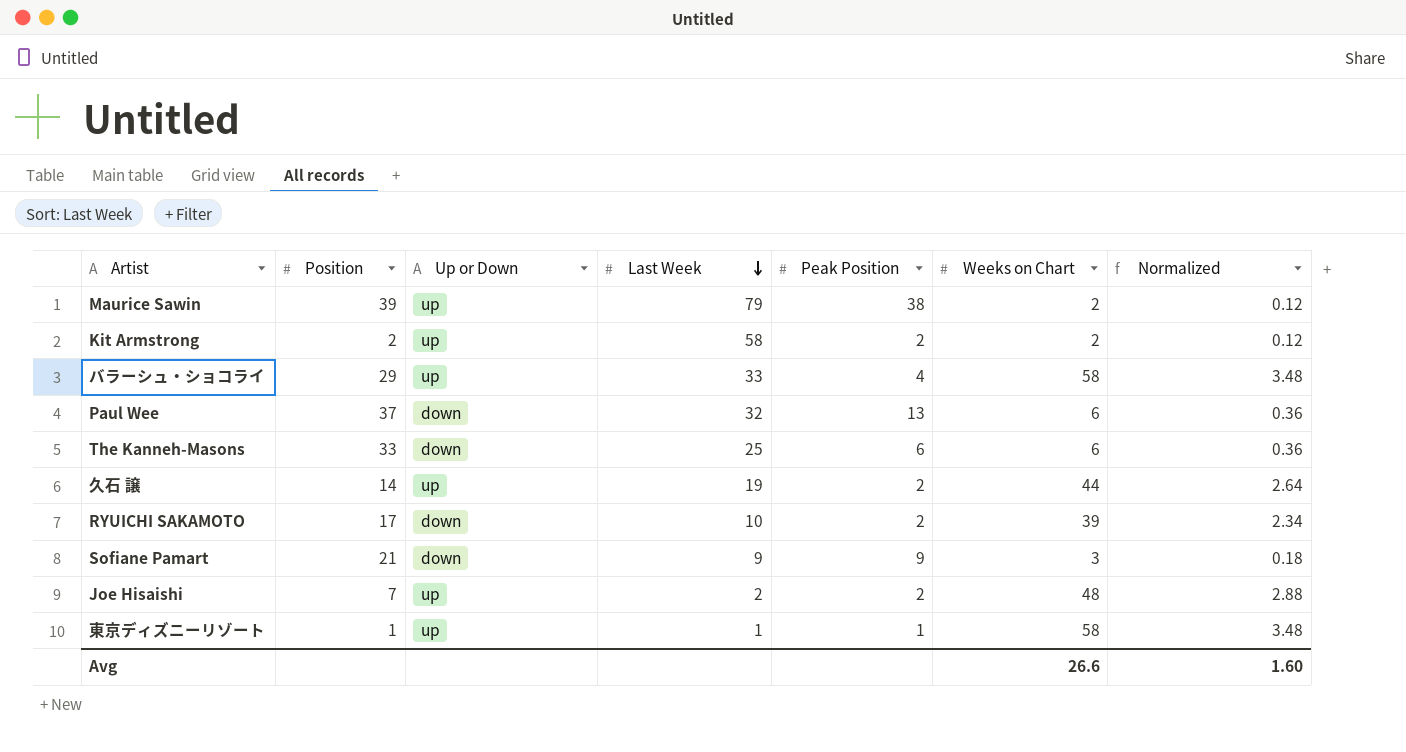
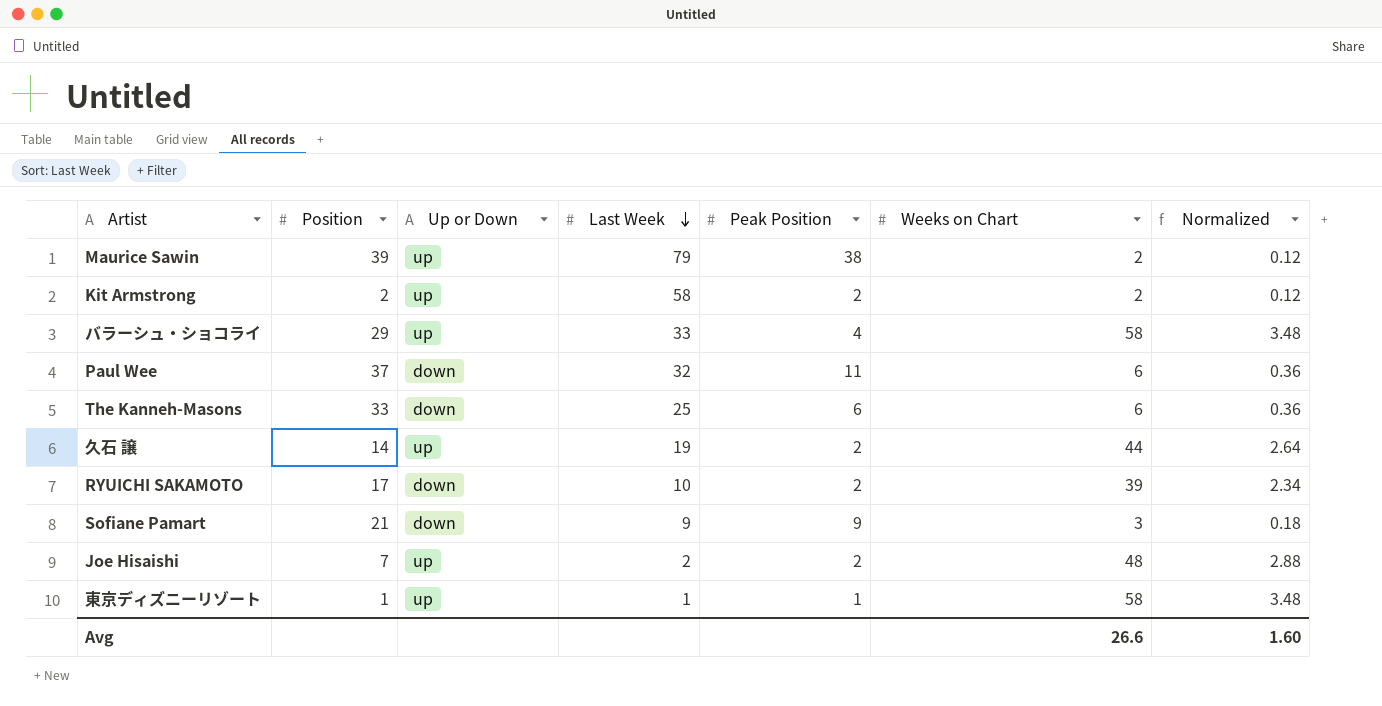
Paul Wee | Peak Position: 13 -> 11

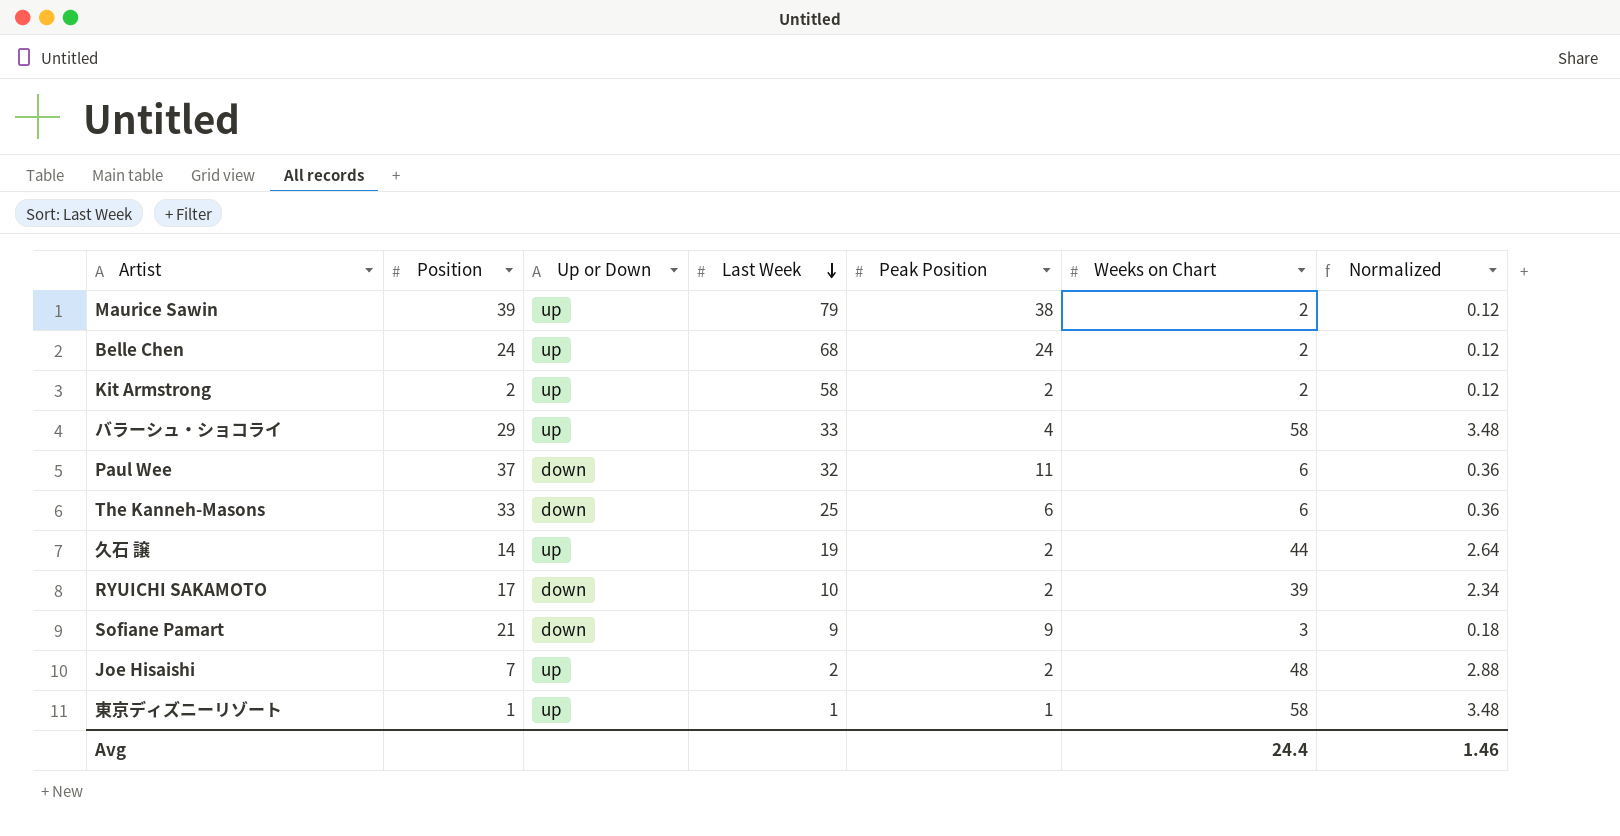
row Belle Chen: none -> 24 | up | 68 | 24 | 2 | 0.12
Avg | Weeks on Chart: 26.6 -> 24.4
Avg | Normalized: 1.60 -> 1.46

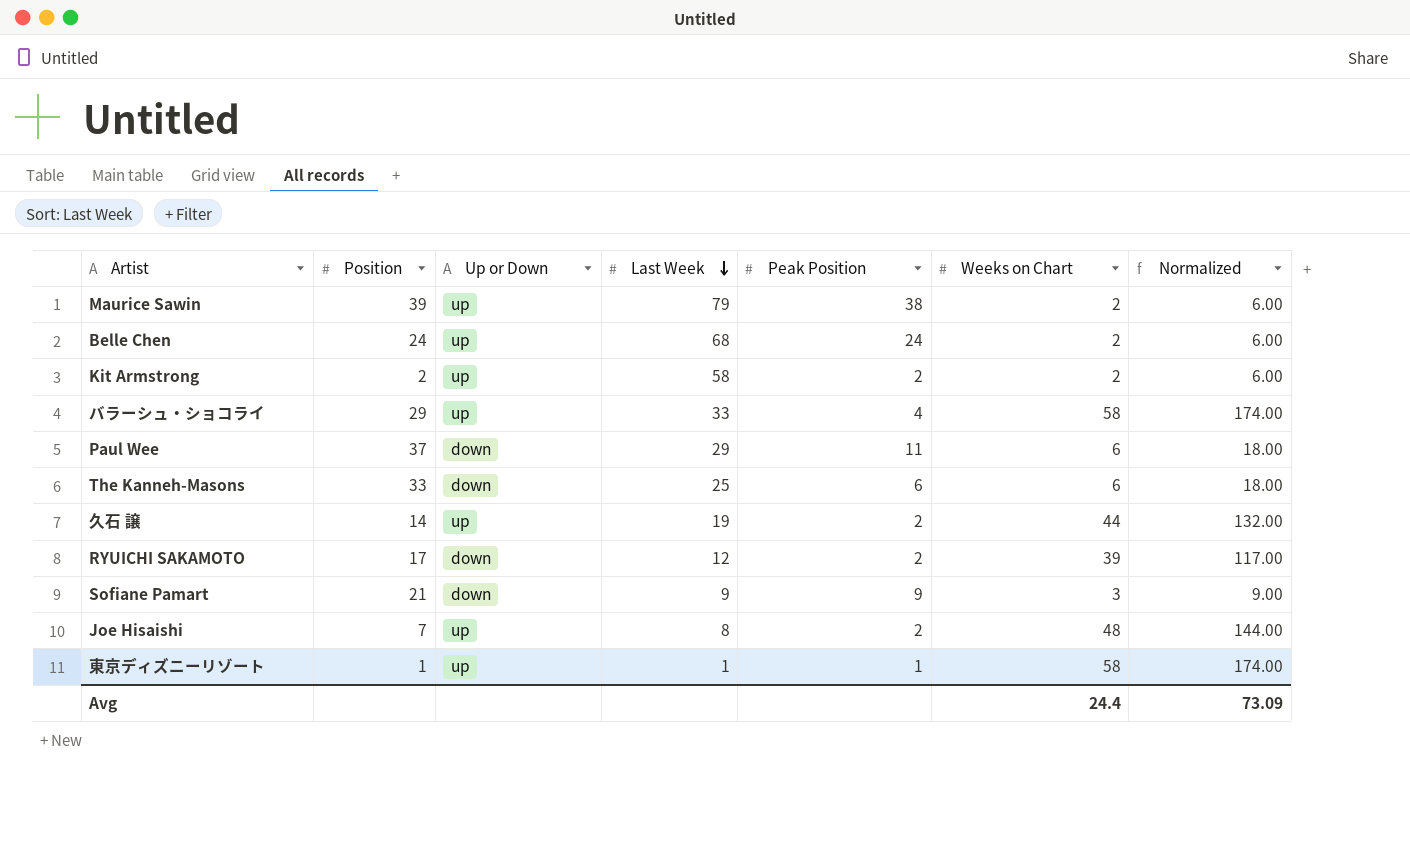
column Normalized | formula: [Weeks on Chart] * 0.06 -> [Weeks on Chart] * 3
Paul Wee | Last Week: 32 -> 29
RYUICHI SAKAMOTO | Last Week: 10 -> 12
Joe Hisaishi | Last Week: 2 -> 8
Avg | Normalized: 1.46 -> 73.09

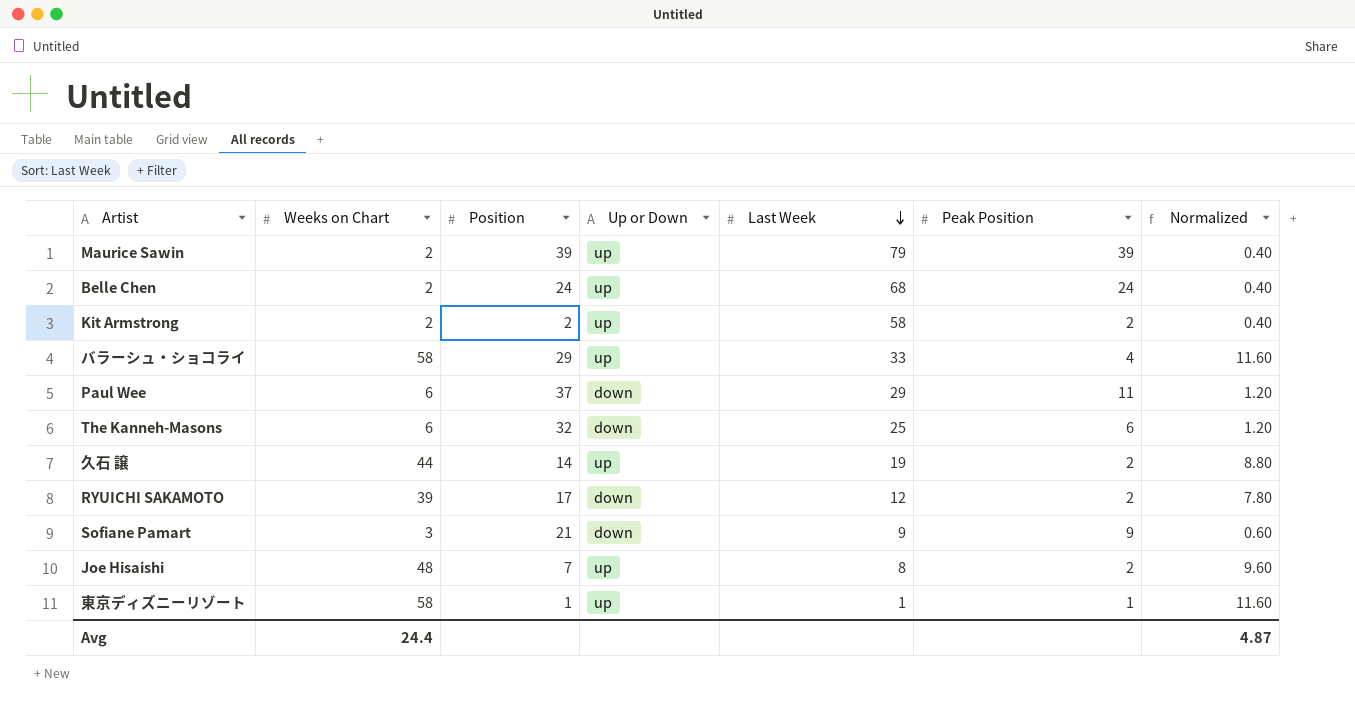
column Weeks on Chart | position: 6 -> 2
column Normalized | formula: [Weeks on Chart] * 3 -> [Weeks on Chart] * 0.2
Maurice Sawin | Peak Position: 38 -> 39
The Kanneh-Masons | Position: 33 -> 32
Avg | Normalized: 73.09 -> 4.87

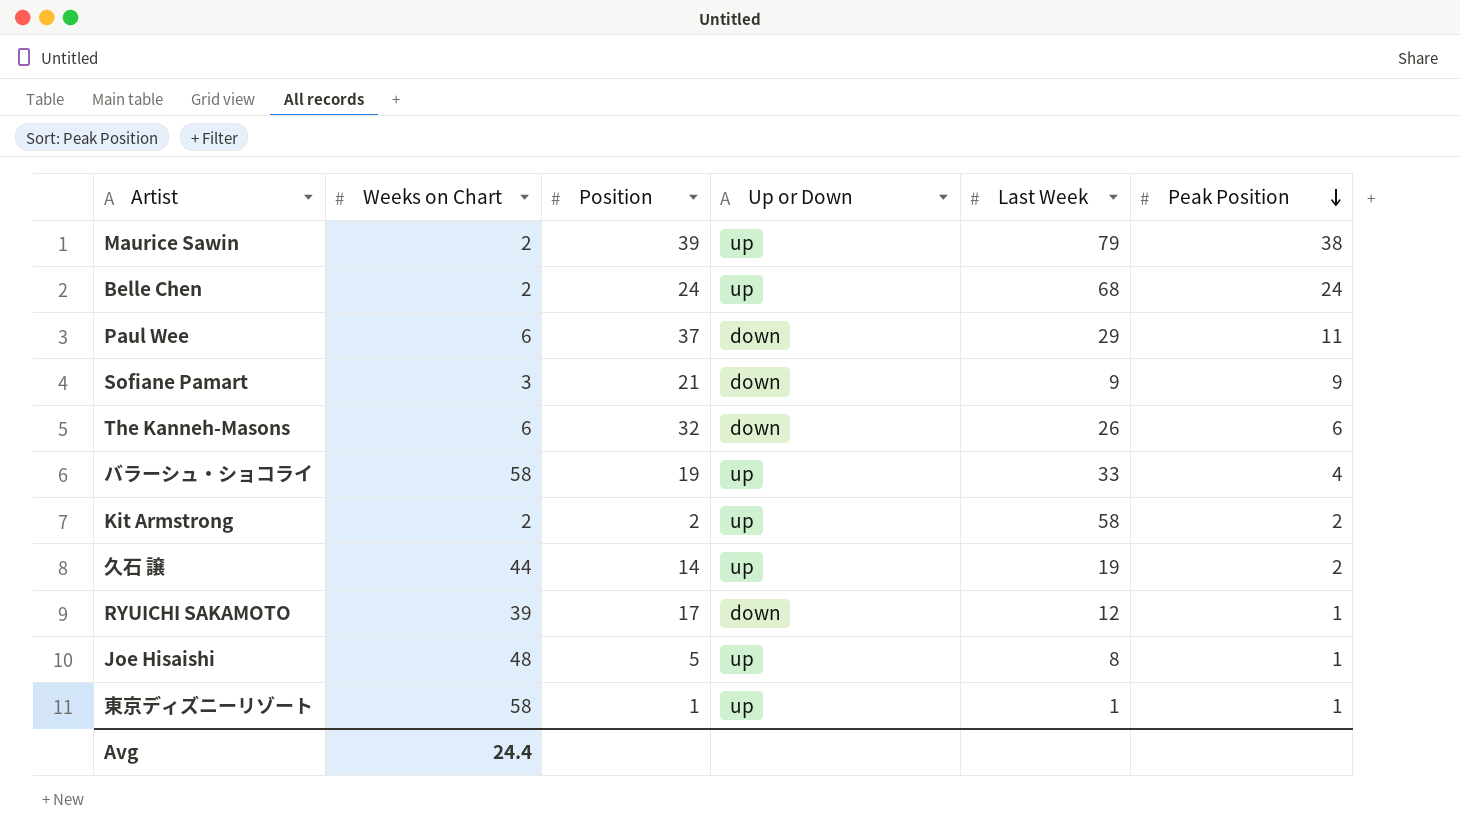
row order: Last Week descending -> Peak Position descending
column Normalized | formula: [Weeks on Chart] * 0.2 -> none
Maurice Sawin | Peak Position: 39 -> 38
The Kanneh-Masons | Last Week: 25 -> 26
バラーシュ・ショコライ | Position: 29 -> 19
RYUICHI SAKAMOTO | Peak Position: 2 -> 1
Joe Hisaishi | Position: 7 -> 5
Joe Hisaishi | Peak Position: 2 -> 1

